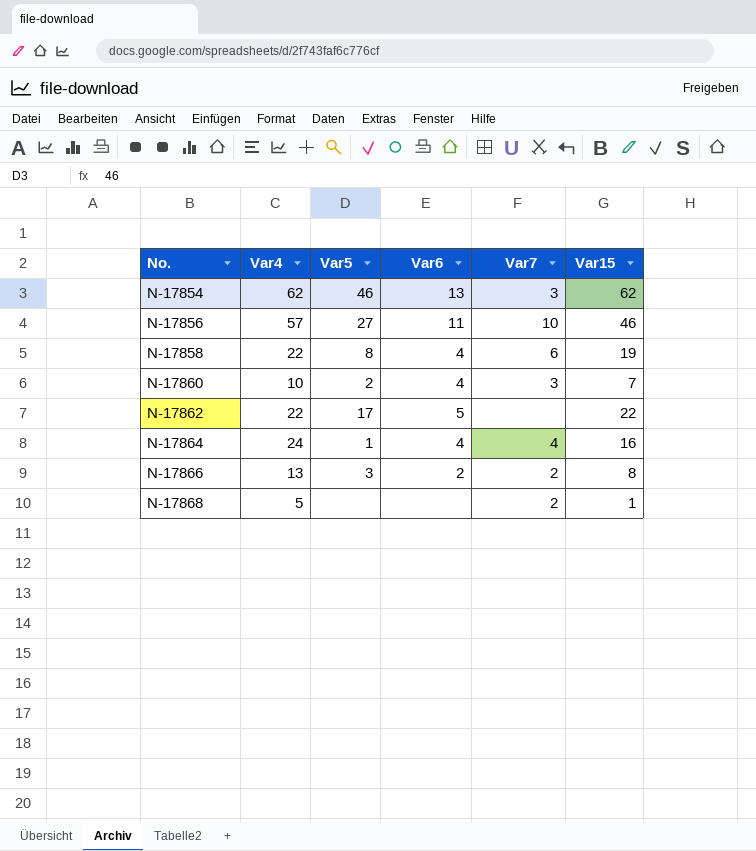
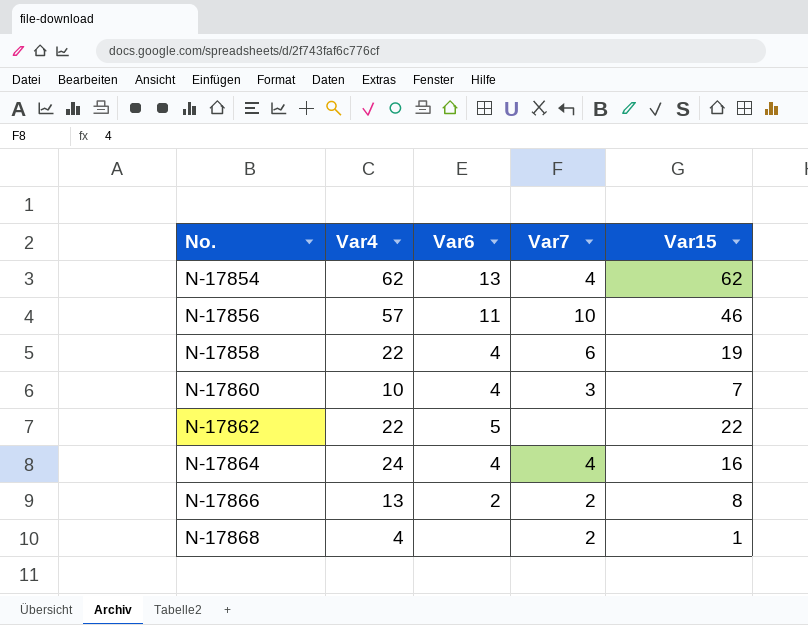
column Var5 | position: 3 -> none
N-17854 | Var7: 3 -> 4
N-17868 | Var4: 5 -> 4

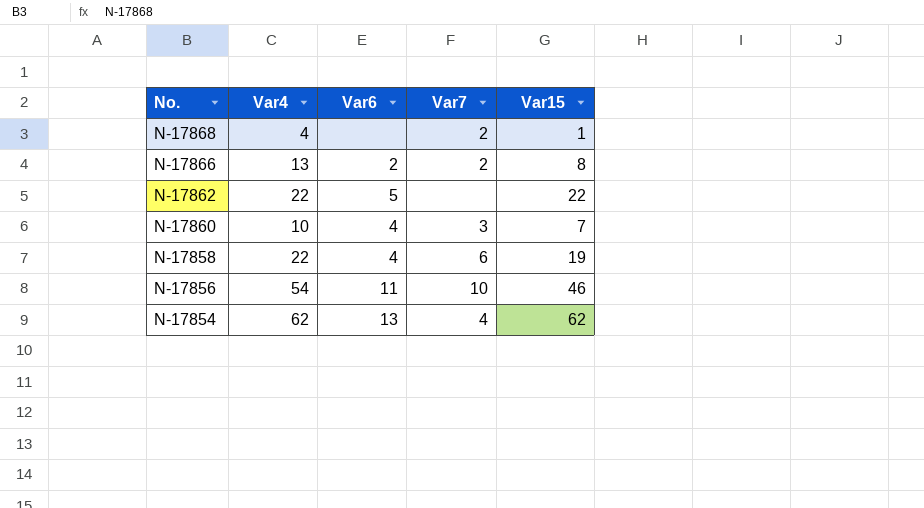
row order: No. ascending -> No. descending
row N-17864: 24 | 4 | 4 | 16 -> none
N-17856 | Var4: 57 -> 54

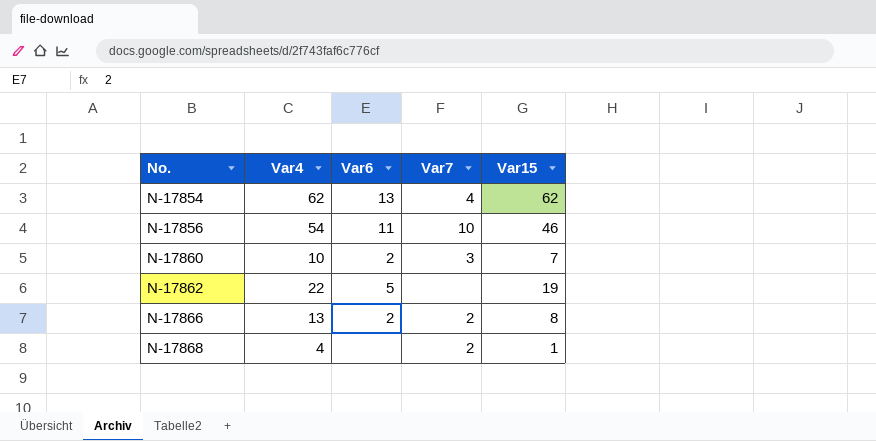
row order: No. descending -> No. ascending
row N-17858: 22 | 4 | 6 | 19 -> none
N-17860 | Var6: 4 -> 2
N-17862 | Var15: 22 -> 19

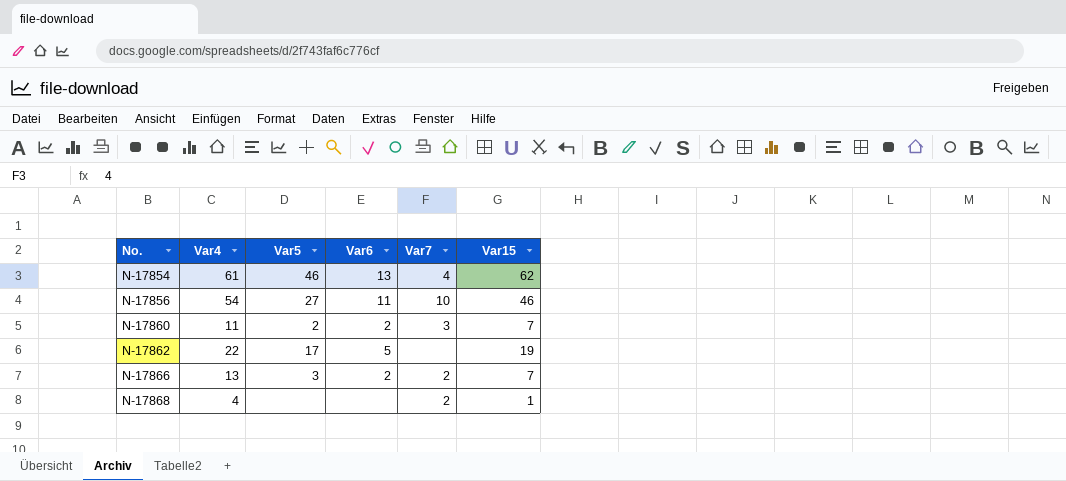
column Var5 | position: none -> 3
N-17854 | Var4: 62 -> 61
N-17860 | Var4: 10 -> 11
N-17866 | Var15: 8 -> 7

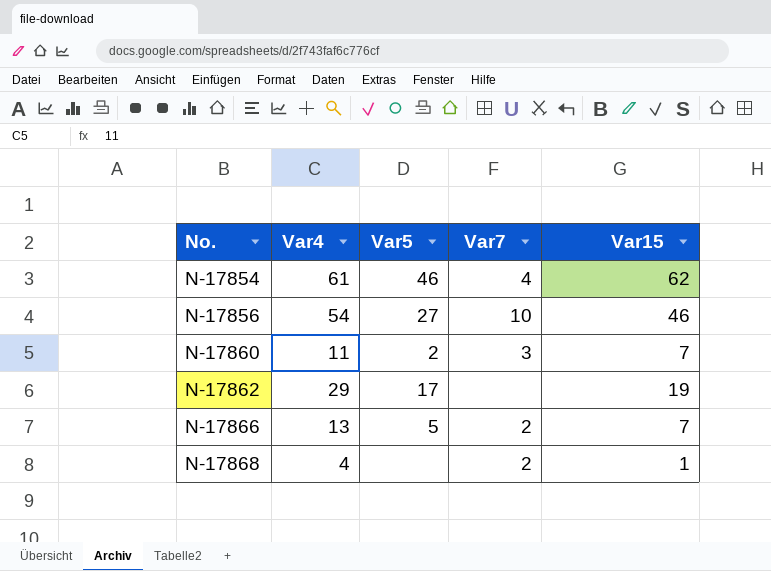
column Var6 | position: 4 -> none
N-17862 | Var4: 22 -> 29
N-17866 | Var5: 3 -> 5

